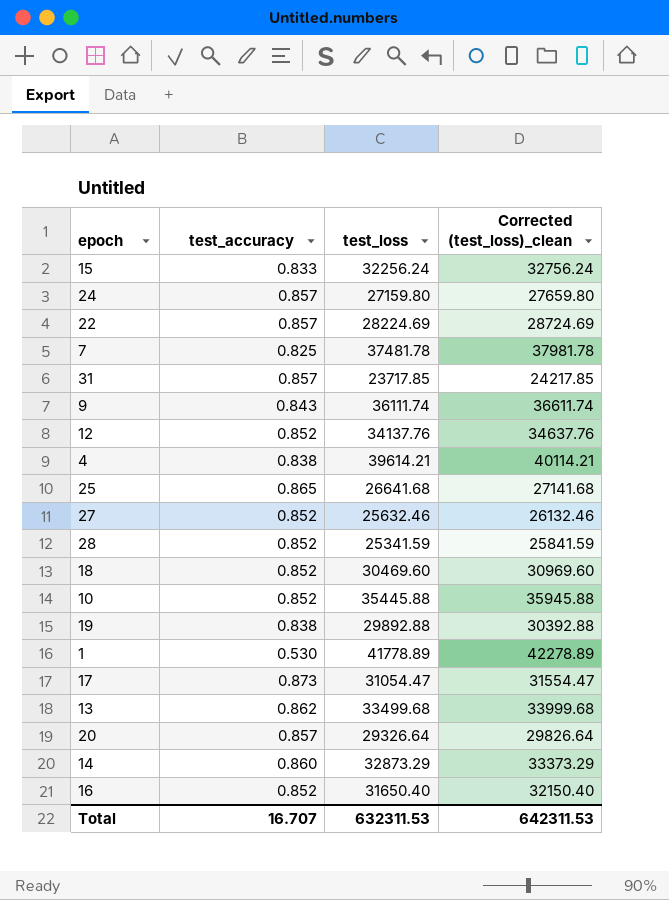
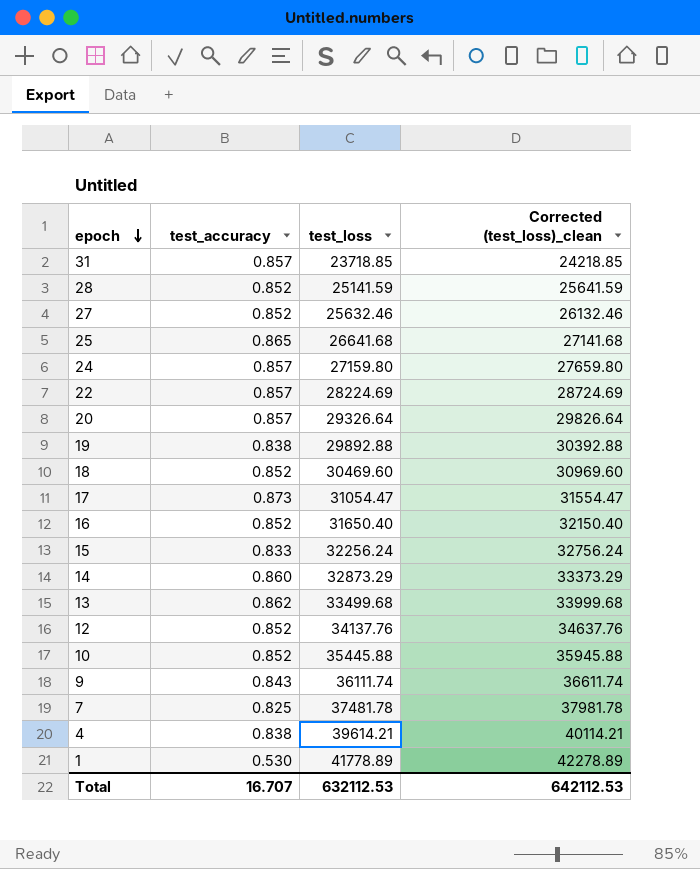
row order: none -> epoch descending
31 | test_loss: 23717.85 -> 23718.85
31 | Corrected (test_loss)_clean: 24217.85 -> 24218.85
28 | test_loss: 25341.59 -> 25141.59
28 | Corrected (test_loss)_clean: 25841.59 -> 25641.59
Total | test_loss: 632311.53 -> 632112.53
Total | Corrected (test_loss)_clean: 642311.53 -> 642112.53

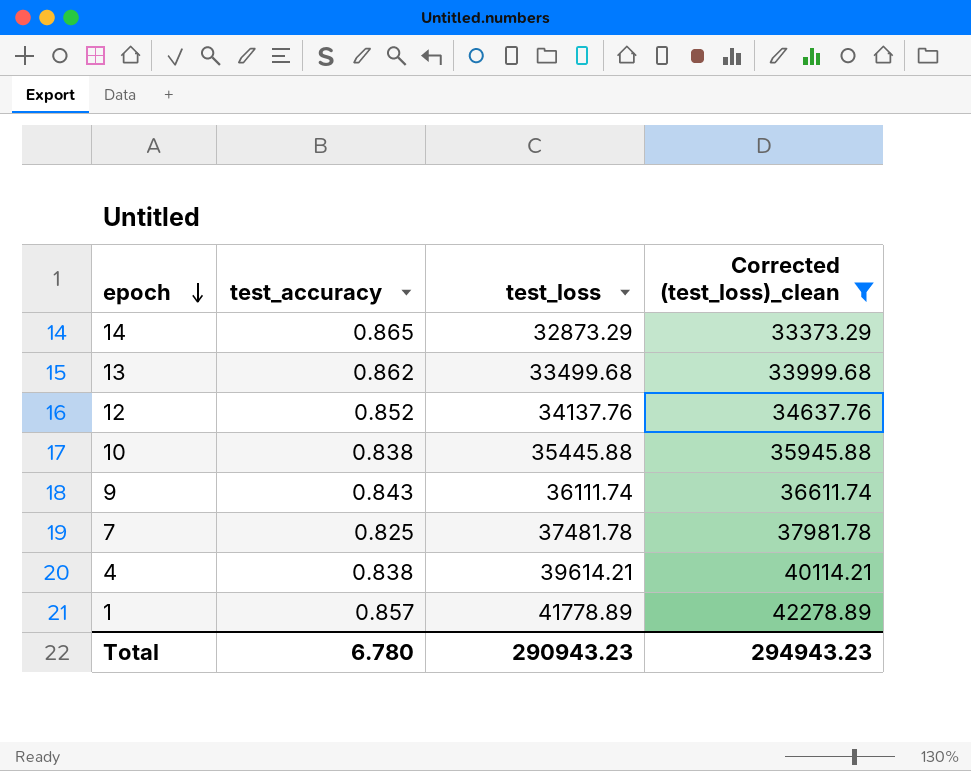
filter: none -> Corrected (test_loss)_clean >= 33373.29
14 | test_accuracy: 0.860 -> 0.865
10 | test_accuracy: 0.852 -> 0.838
1 | test_accuracy: 0.530 -> 0.857
Total | test_accuracy: 16.707 -> 6.780
Total | test_loss: 632112.53 -> 290943.23
Total | Corrected (test_loss)_clean: 642112.53 -> 294943.23

